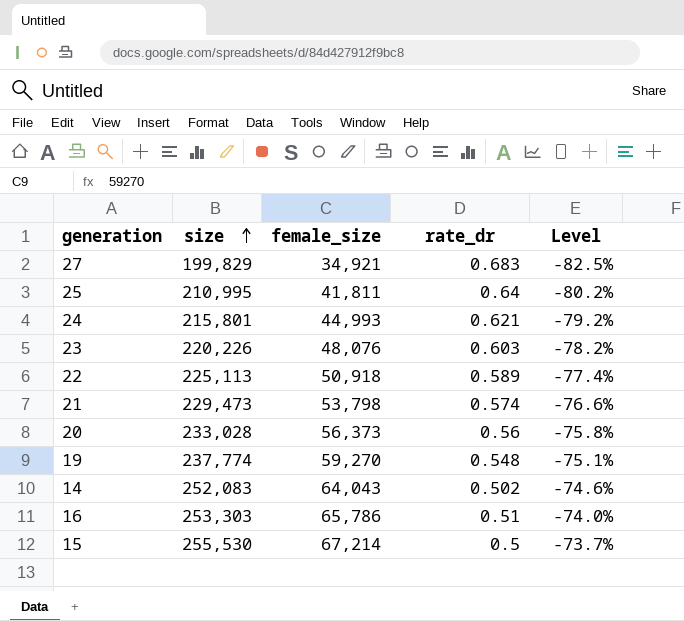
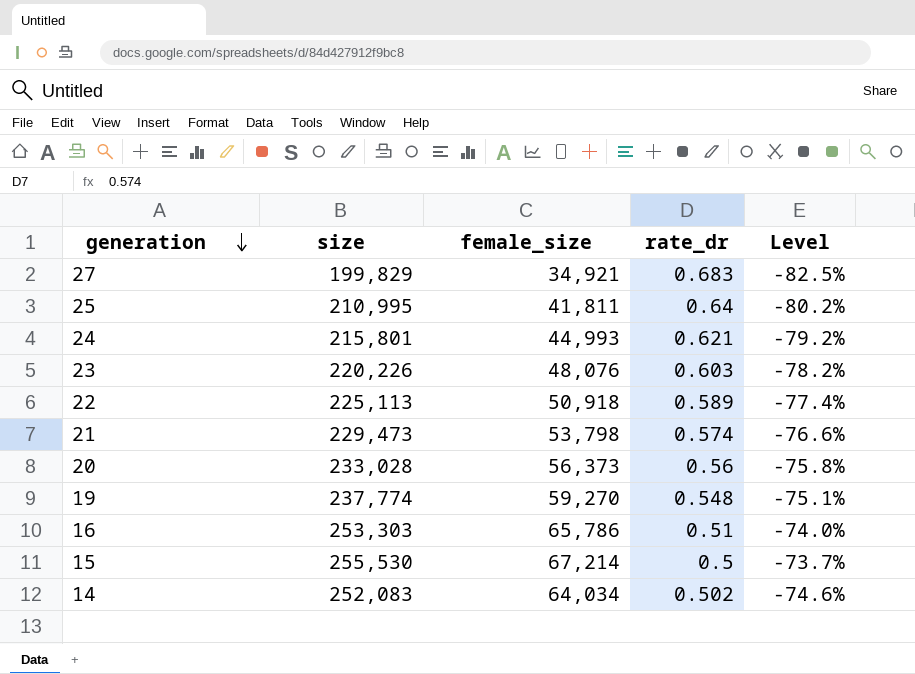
row order: size ascending -> generation descending
14 | female_size: 64,043 -> 64,034

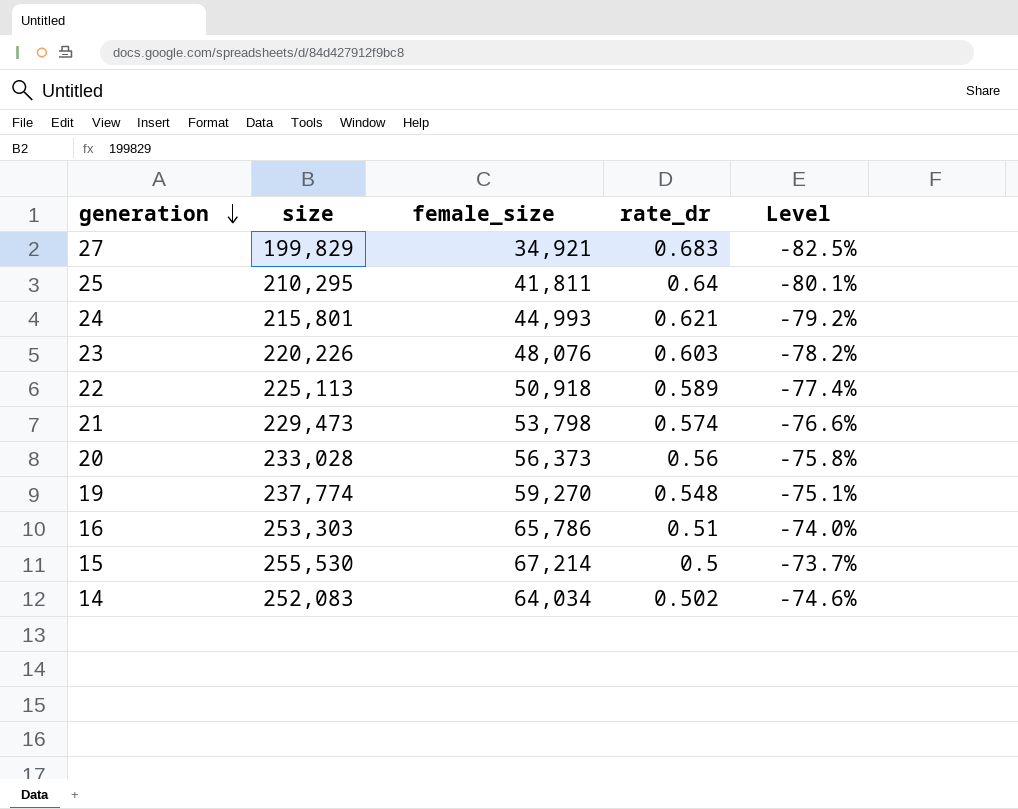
25 | size: 210,995 -> 210,295
25 | Level: -80.2% -> -80.1%

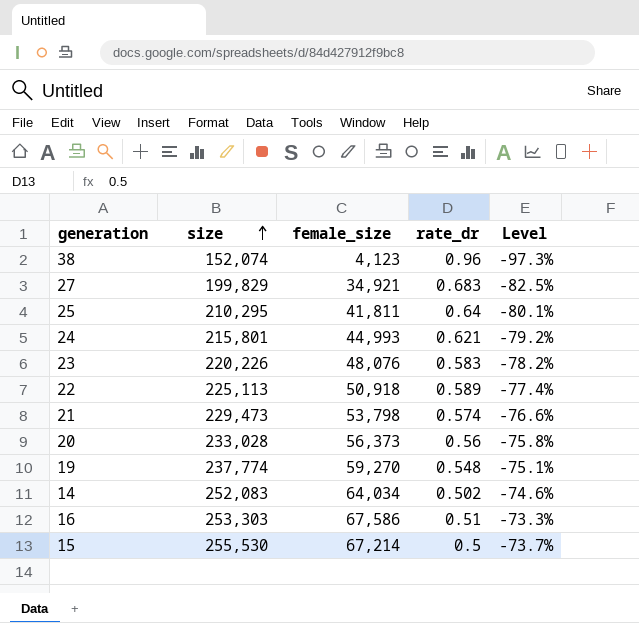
row order: generation descending -> size ascending
row 38: none -> 152,074 | 4,123 | 0.96 | -97.3%
23 | rate_dr: 0.603 -> 0.583
16 | female_size: 65,786 -> 67,586
16 | Level: -74.0% -> -73.3%

